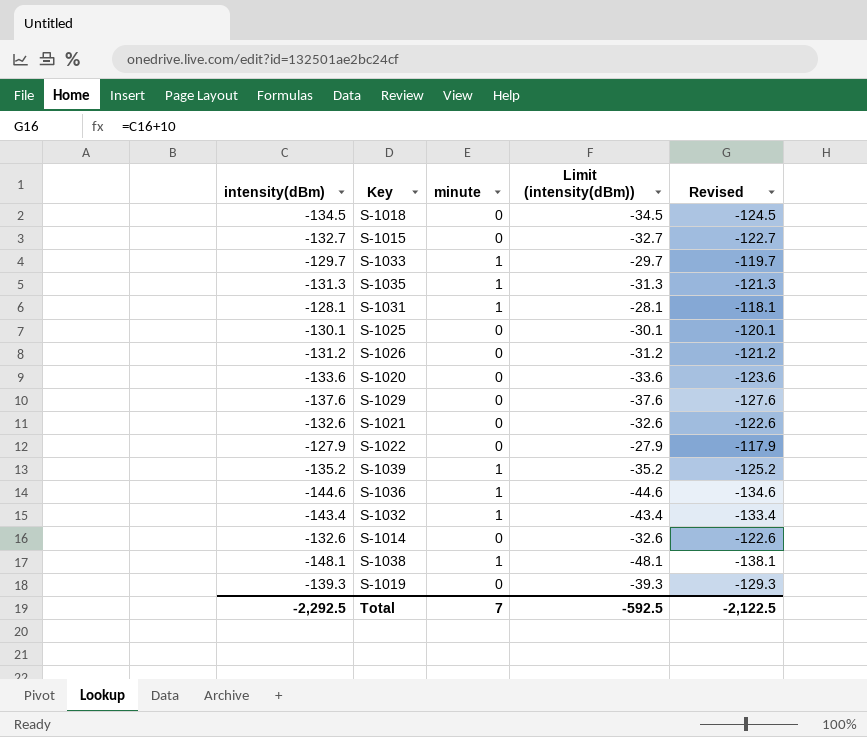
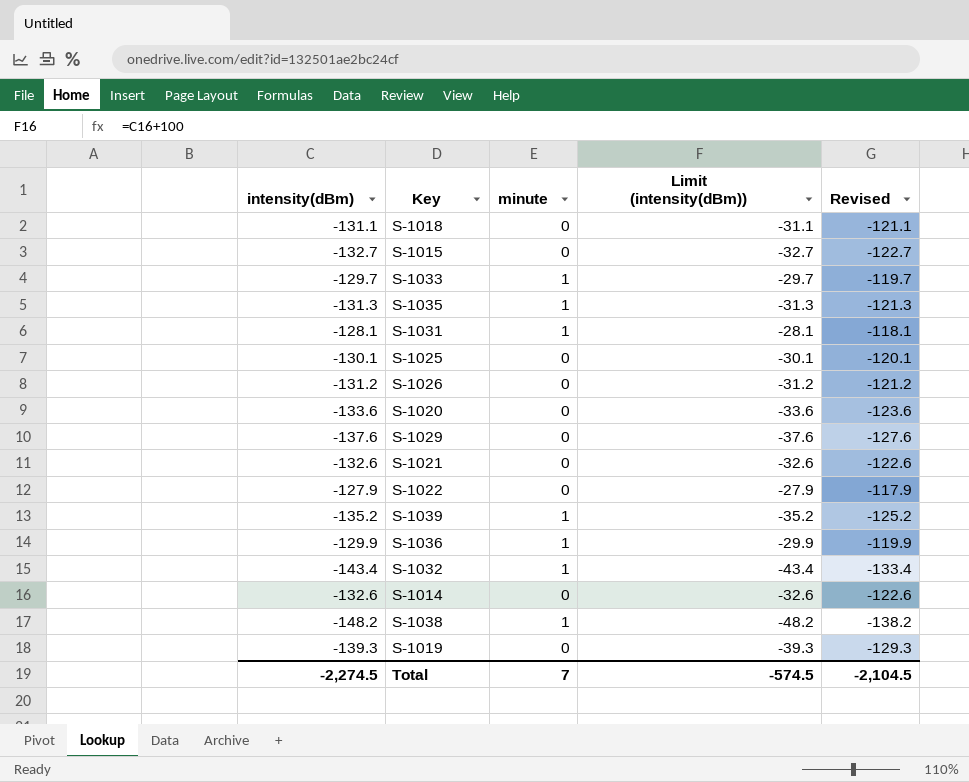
S-1018 | intensity(dBm): -134.5 -> -131.1
S-1018 | Limit (intensity(dBm)): -34.5 -> -31.1
S-1018 | Revised: -124.5 -> -121.1
S-1036 | intensity(dBm): -144.6 -> -129.9
S-1036 | Limit (intensity(dBm)): -44.6 -> -29.9
S-1036 | Revised: -134.6 -> -119.9
S-1038 | intensity(dBm): -148.1 -> -148.2
S-1038 | Limit (intensity(dBm)): -48.1 -> -48.2
S-1038 | Revised: -138.1 -> -138.2
Total | intensity(dBm): -2,292.5 -> -2,274.5
Total | Limit (intensity(dBm)): -592.5 -> -574.5
Total | Revised: -2,122.5 -> -2,104.5

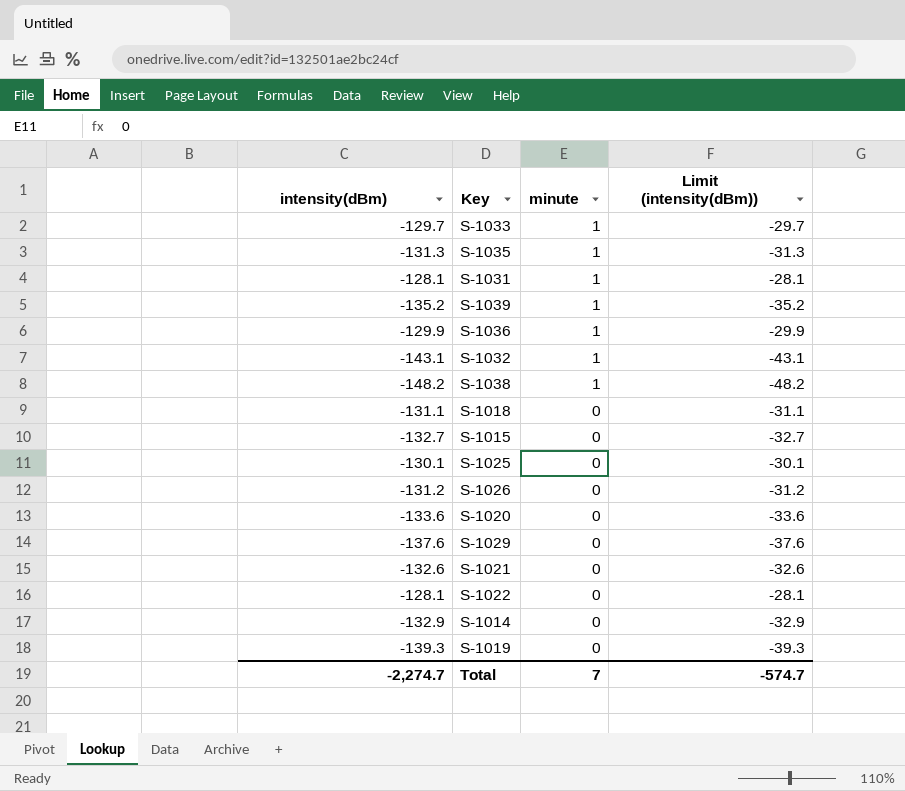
row order: none -> minute descending
column Revised | formula: [intensity(dBm)] + 10 -> none
S-1032 | intensity(dBm): -143.4 -> -143.1
S-1032 | Limit (intensity(dBm)): -43.4 -> -43.1
S-1022 | intensity(dBm): -127.9 -> -128.1
S-1022 | Limit (intensity(dBm)): -27.9 -> -28.1
S-1014 | intensity(dBm): -132.6 -> -132.9
S-1014 | Limit (intensity(dBm)): -32.6 -> -32.9
Total | intensity(dBm): -2,274.5 -> -2,274.7
Total | Limit (intensity(dBm)): -574.5 -> -574.7

